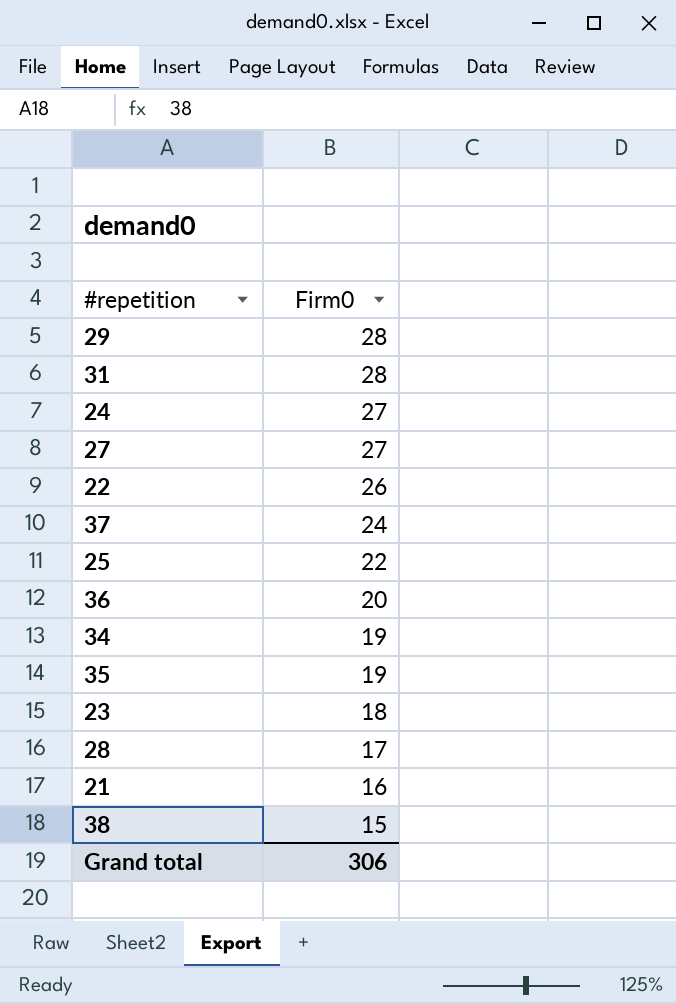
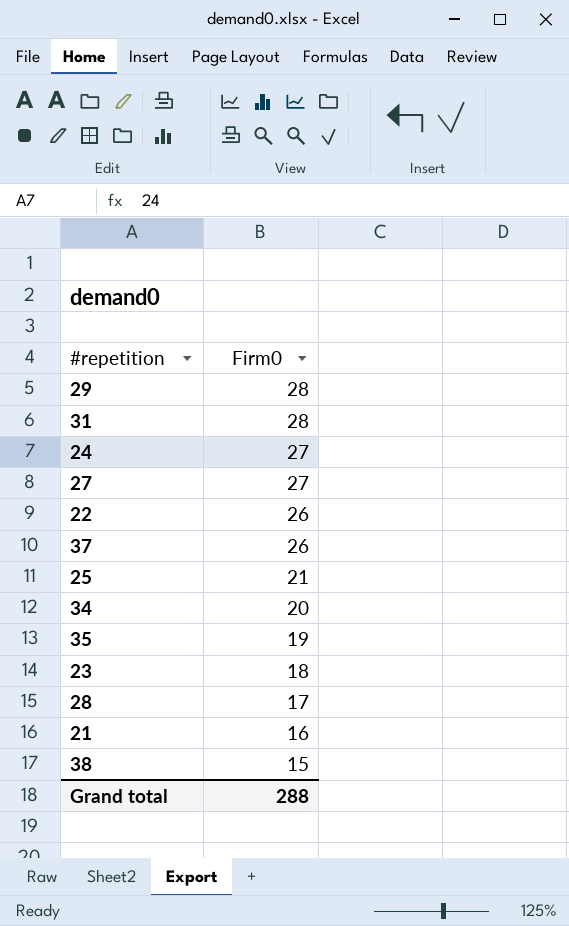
row 36: 20 -> none
37 | Firm0: 24 -> 26
25 | Firm0: 22 -> 21
34 | Firm0: 19 -> 20
Grand total | Firm0: 306 -> 288

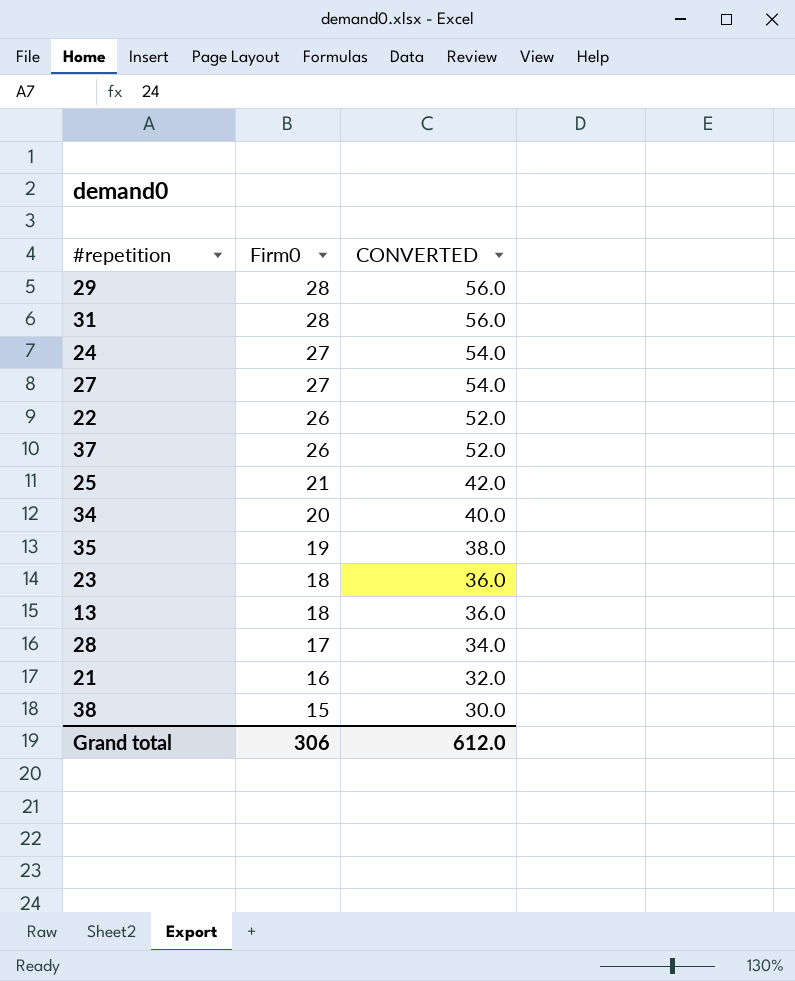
column CONVERTED | formula: none -> [Firm0] * 2
row 13: none -> 18 | 36.0
Grand total | Firm0: 288 -> 306

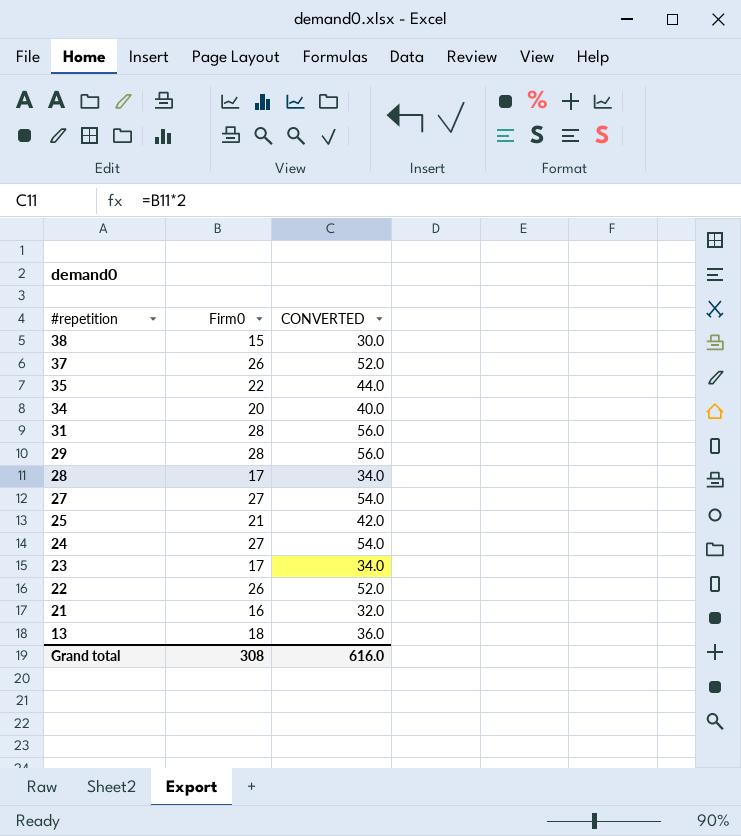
row order: Firm0 descending -> #repetition descending
35 | Firm0: 19 -> 22
35 | CONVERTED: 38.0 -> 44.0
23 | Firm0: 18 -> 17
23 | CONVERTED: 36.0 -> 34.0
Grand total | Firm0: 306 -> 308
Grand total | CONVERTED: 612.0 -> 616.0

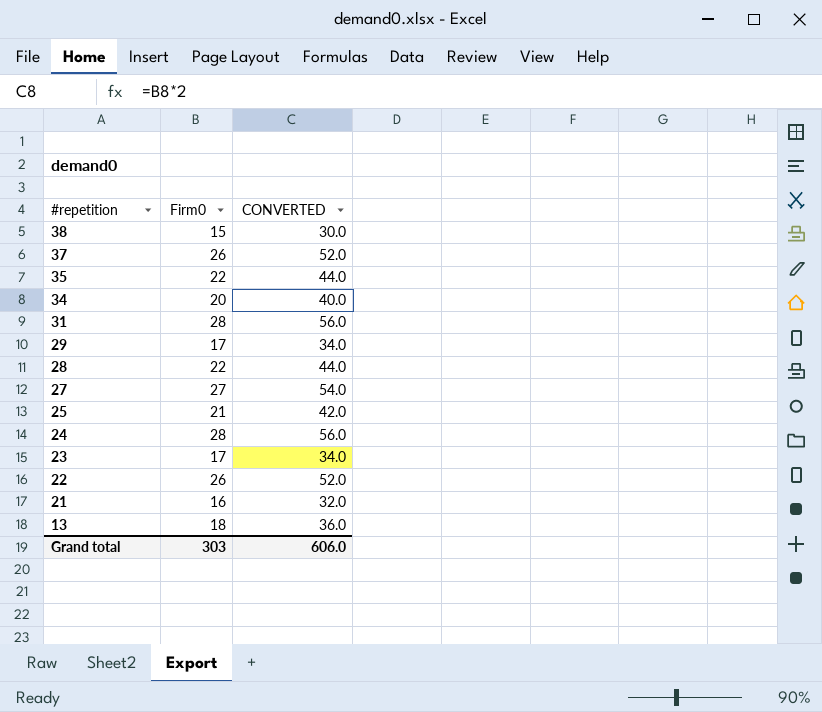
29 | Firm0: 28 -> 17
29 | CONVERTED: 56.0 -> 34.0
28 | Firm0: 17 -> 22
28 | CONVERTED: 34.0 -> 44.0
24 | Firm0: 27 -> 28
24 | CONVERTED: 54.0 -> 56.0
Grand total | Firm0: 308 -> 303
Grand total | CONVERTED: 616.0 -> 606.0

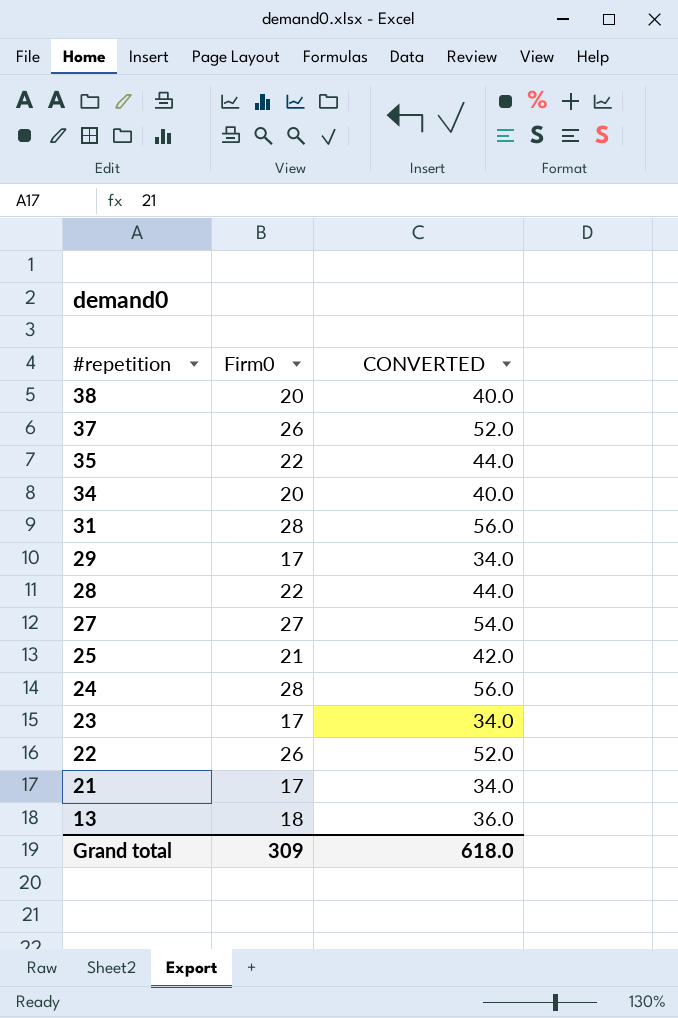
38 | Firm0: 15 -> 20
38 | CONVERTED: 30.0 -> 40.0
21 | Firm0: 16 -> 17
21 | CONVERTED: 32.0 -> 34.0
Grand total | Firm0: 303 -> 309
Grand total | CONVERTED: 606.0 -> 618.0

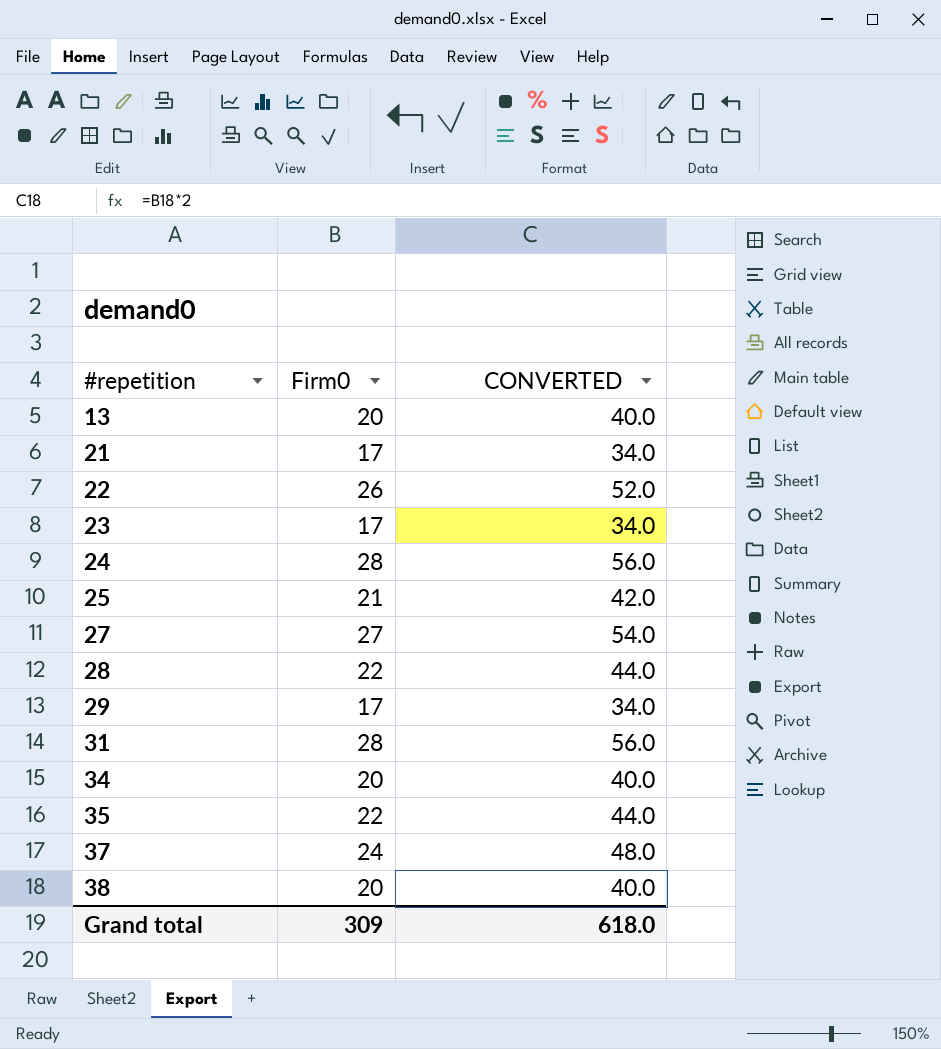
row order: #repetition descending -> #repetition ascending
13 | Firm0: 18 -> 20
13 | CONVERTED: 36.0 -> 40.0
37 | Firm0: 26 -> 24
37 | CONVERTED: 52.0 -> 48.0

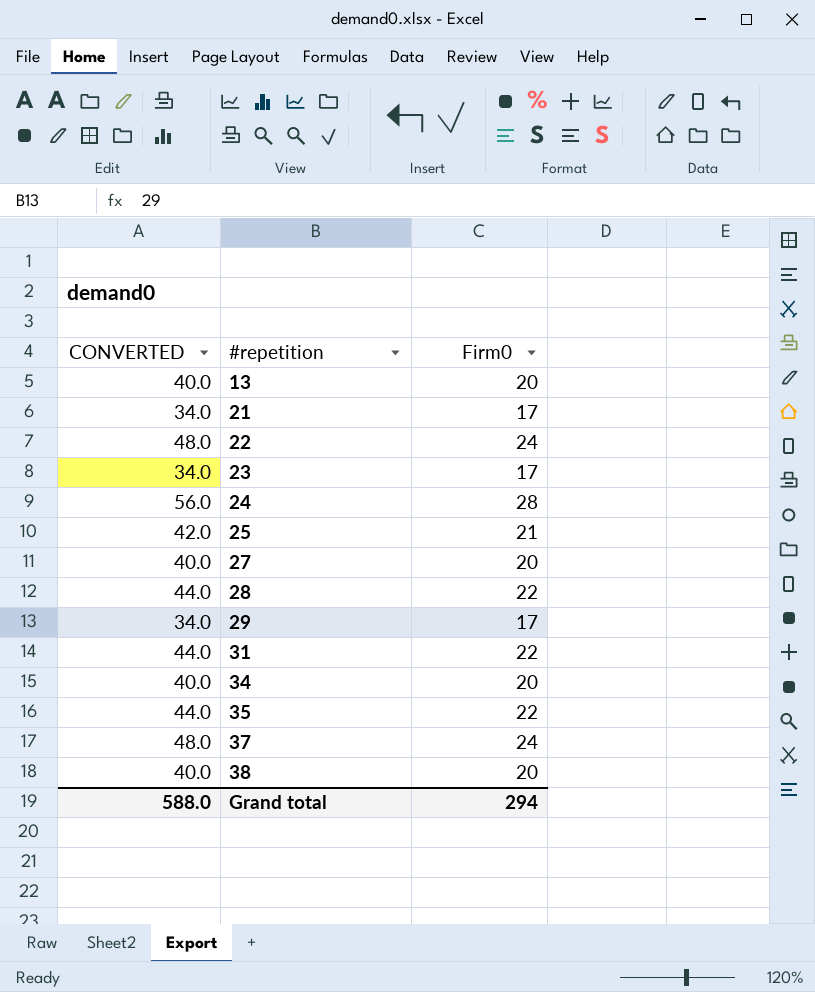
column CONVERTED | position: 3 -> 1
22 | CONVERTED: 52.0 -> 48.0
22 | Firm0: 26 -> 24
27 | CONVERTED: 54.0 -> 40.0
27 | Firm0: 27 -> 20
31 | CONVERTED: 56.0 -> 44.0
31 | Firm0: 28 -> 22
Grand total | CONVERTED: 618.0 -> 588.0
Grand total | Firm0: 309 -> 294

